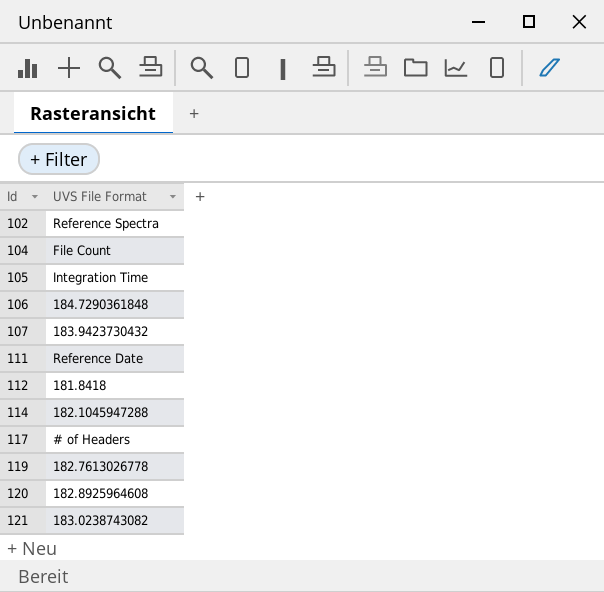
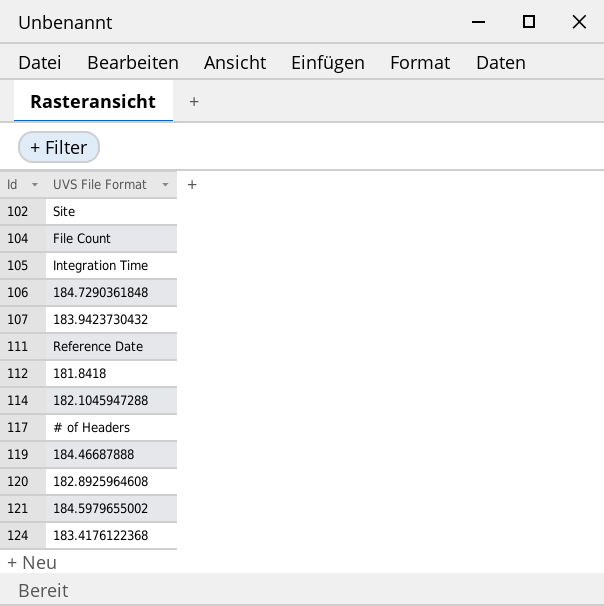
102 | UVS File Format: Reference Spectra -> Site
119 | UVS File Format: 182.7613026778 -> 184.46687888
121 | UVS File Format: 183.0238743082 -> 184.5979655002
row 124: none -> 183.4176122368

